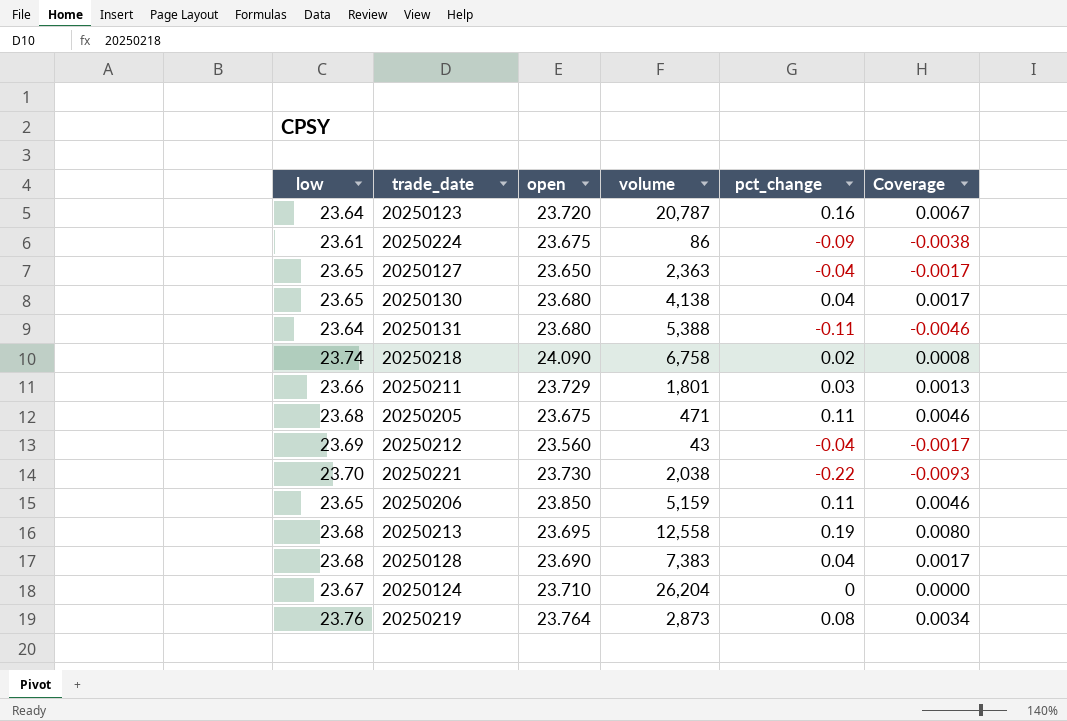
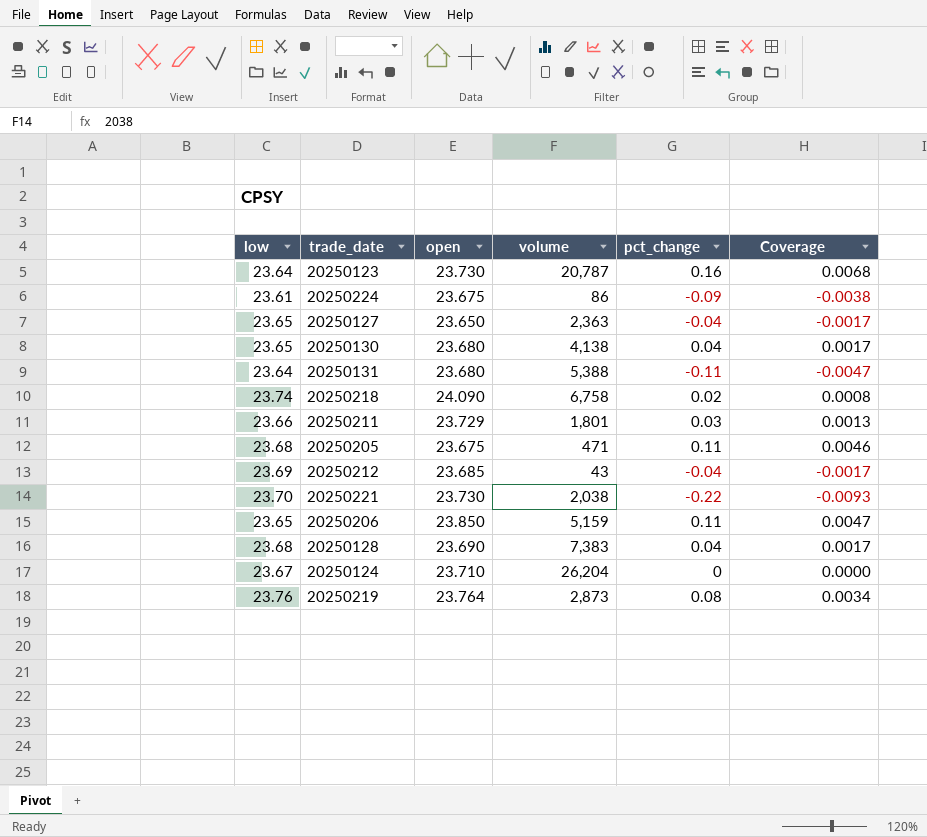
column Coverage | formula: [pct_change] / [open] -> [pct_change] / [low]
row 20250213: 23.68 | 23.695 | 12,558 | 0.19 | 0.0080 -> none
20250123 | open: 23.720 -> 23.730
20250212 | open: 23.560 -> 23.685

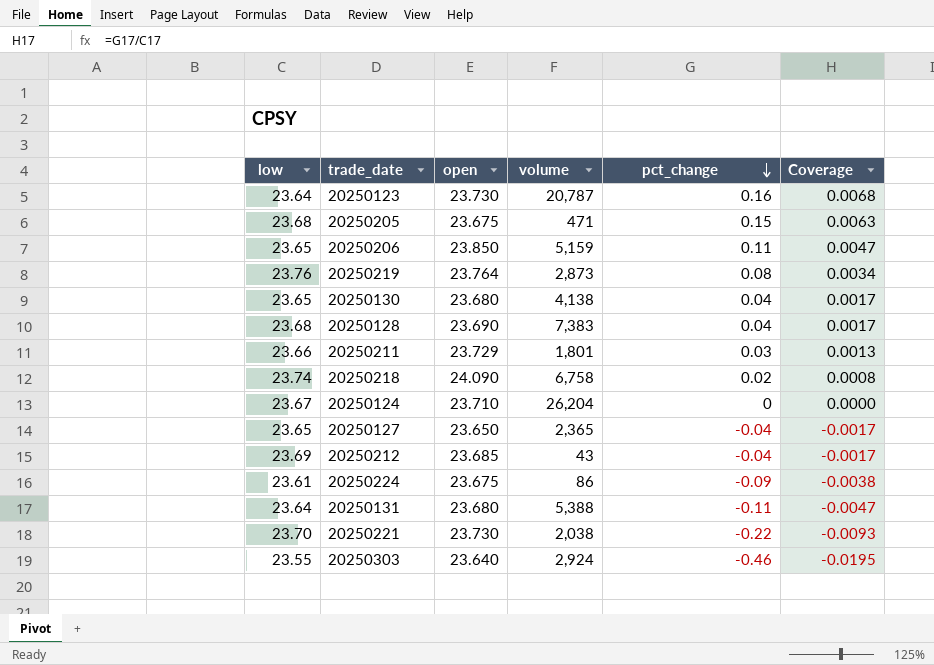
row order: none -> pct_change descending
20250205 | pct_change: 0.11 -> 0.15
20250205 | Coverage: 0.0046 -> 0.0063
20250127 | volume: 2,363 -> 2,365
row 20250303: none -> 23.55 | 23.640 | 2,924 | -0.46 | -0.0195

